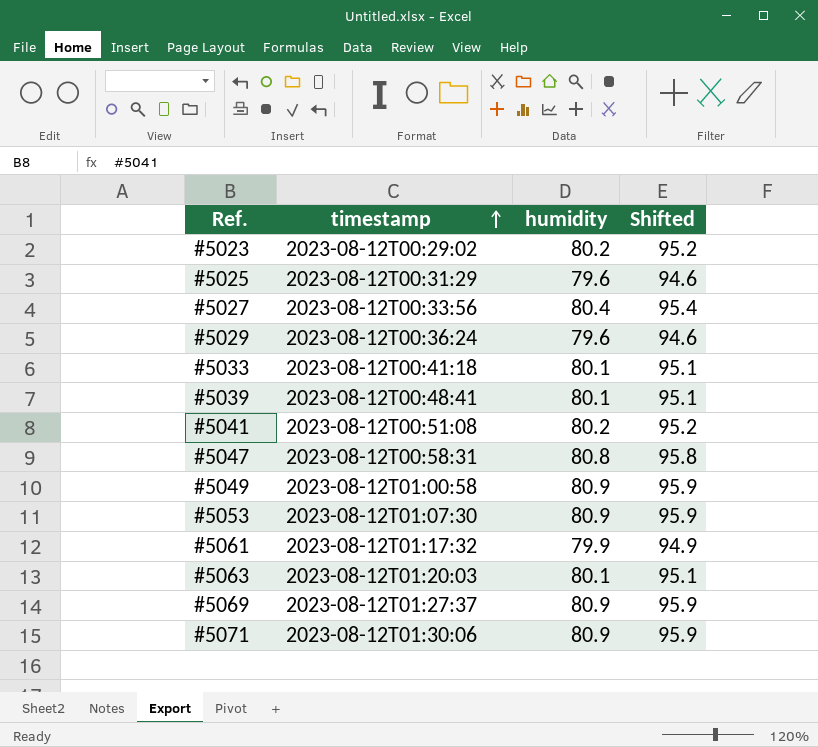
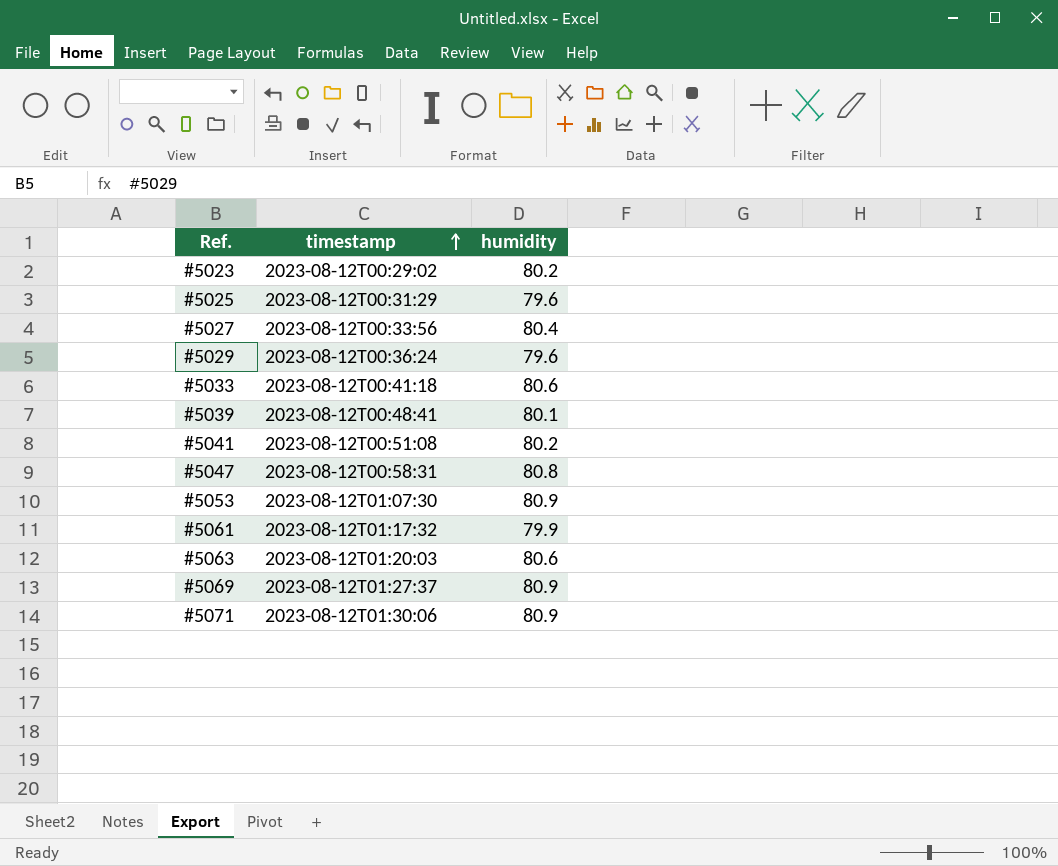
column Shifted | formula: [humidity] + 15 -> none
row #5049: 2023-08-12T01:00:58 | 80.9 | 95.9 -> none
#5033 | humidity: 80.1 -> 80.6
#5063 | humidity: 80.1 -> 80.6

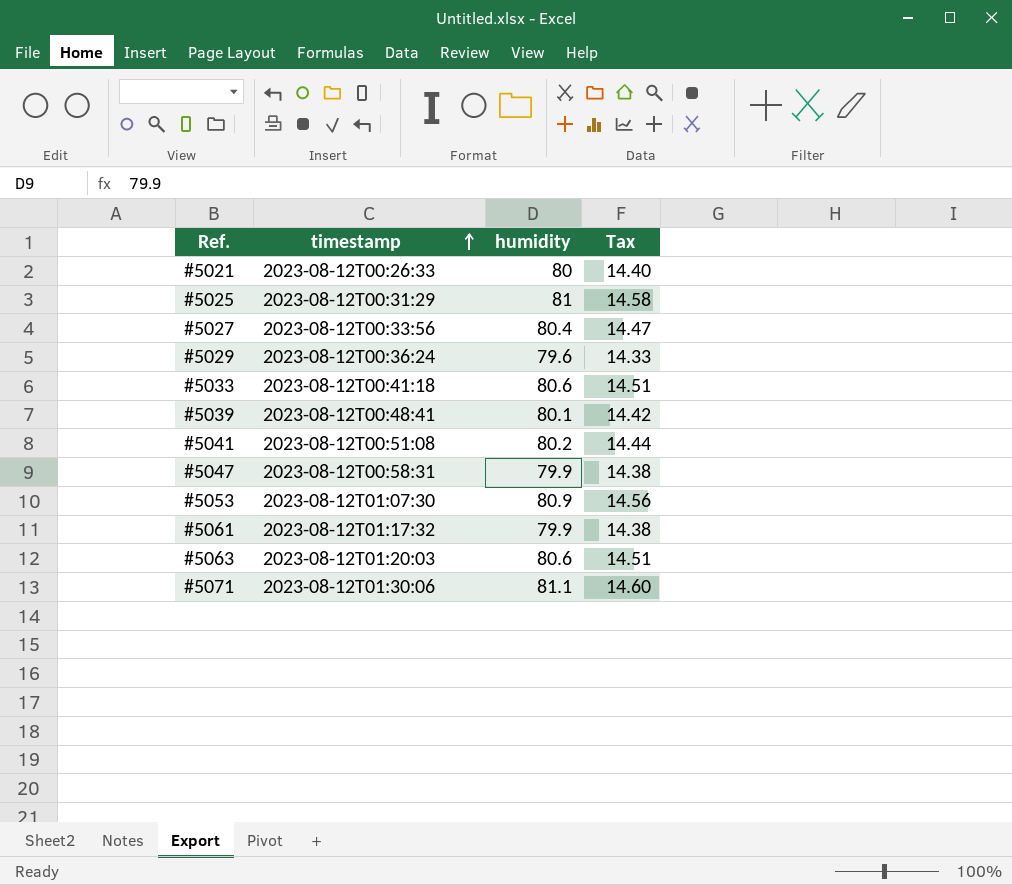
column Tax | formula: none -> [humidity] * 0.18
row #5023: 2023-08-12T00:29:02 | 80.2 -> none
row #5069: 2023-08-12T01:27:37 | 80.9 -> none
row #5021: none -> 2023-08-12T00:26:33 | 80 | 14.40
#5025 | humidity: 79.6 -> 81
#5047 | humidity: 80.8 -> 79.9
#5071 | humidity: 80.9 -> 81.1

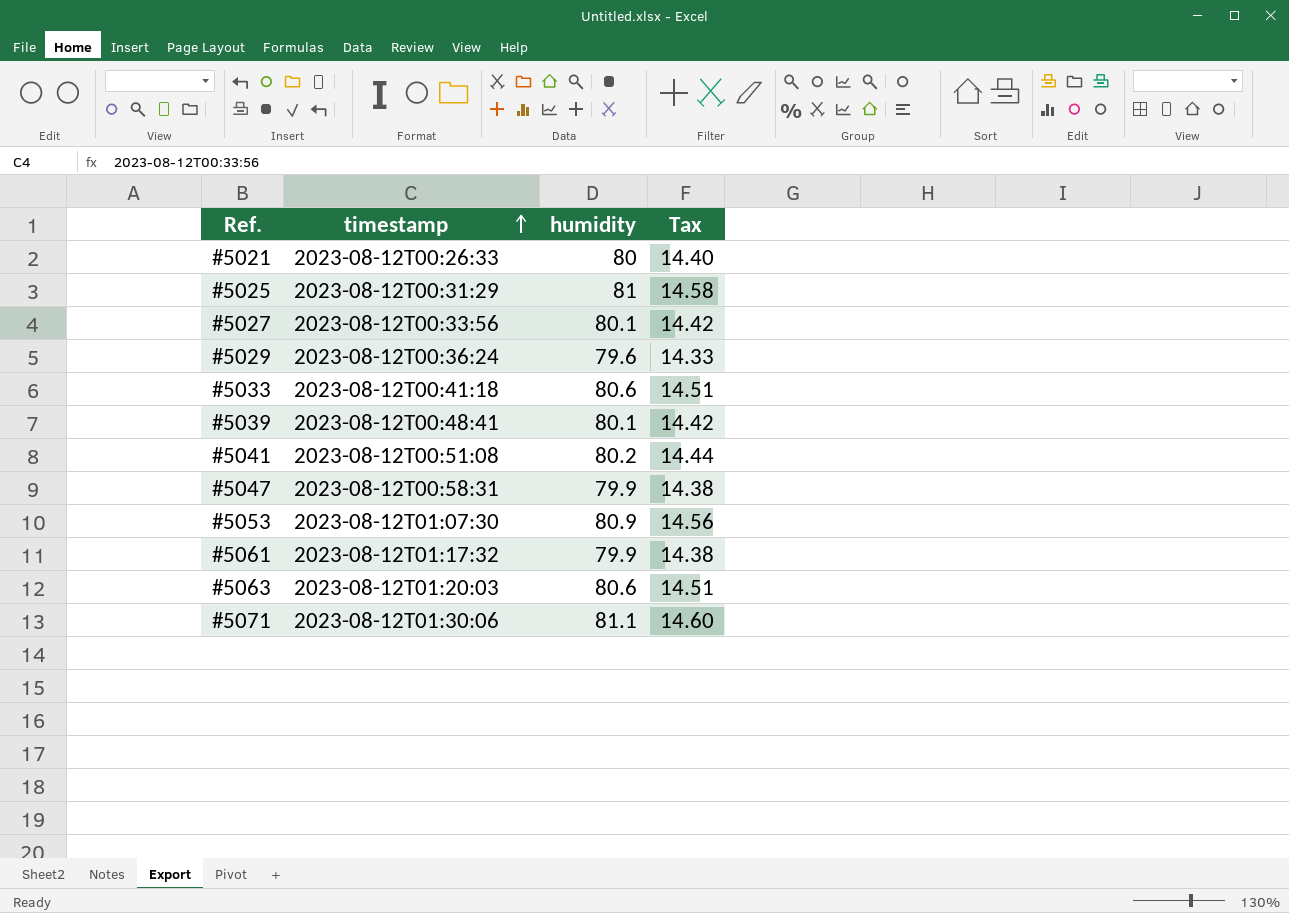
#5027 | humidity: 80.4 -> 80.1
#5027 | Tax: 14.47 -> 14.42

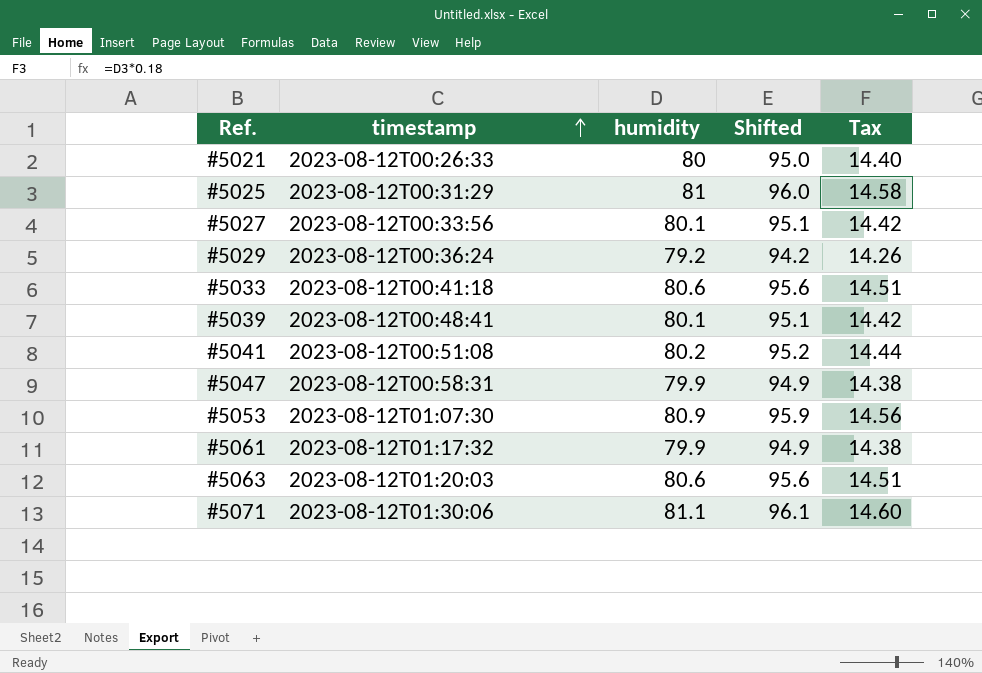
column Shifted | formula: none -> [humidity] + 15
#5029 | humidity: 79.6 -> 79.2
#5029 | Tax: 14.33 -> 14.26

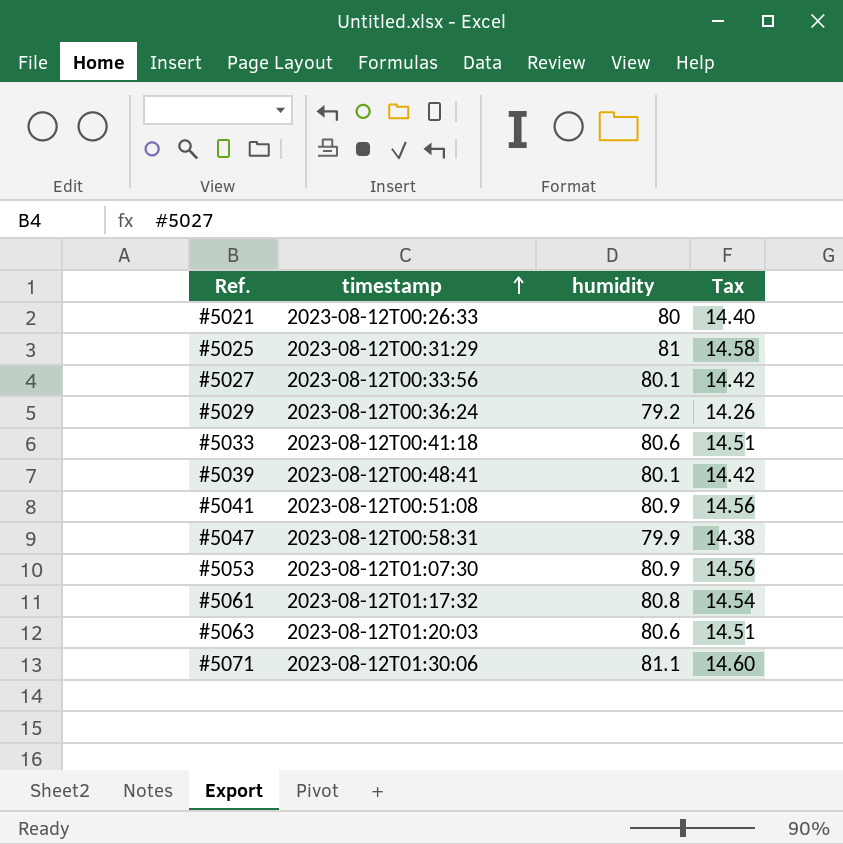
column Shifted | formula: [humidity] + 15 -> none
#5041 | humidity: 80.2 -> 80.9
#5041 | Tax: 14.44 -> 14.56
#5061 | humidity: 79.9 -> 80.8
#5061 | Tax: 14.38 -> 14.54

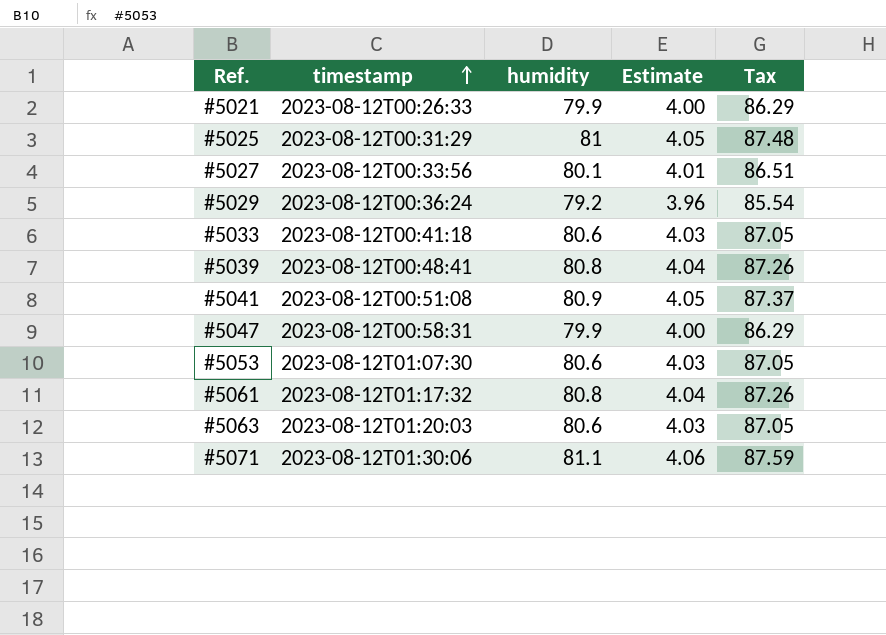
column Estimate | formula: none -> [humidity] * 0.05
column Tax | formula: [humidity] * 0.18 -> [humidity] * 1.08
#5021 | humidity: 80 -> 79.9
#5039 | humidity: 80.1 -> 80.8
#5053 | humidity: 80.9 -> 80.6

